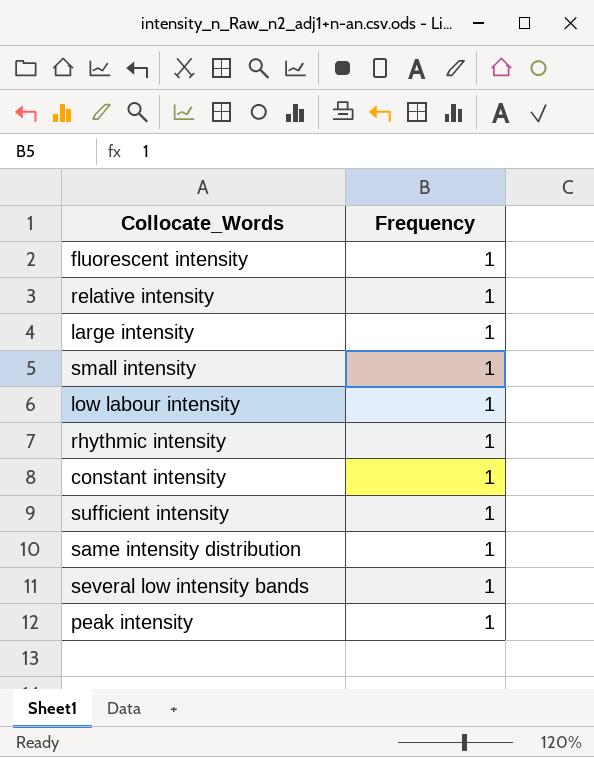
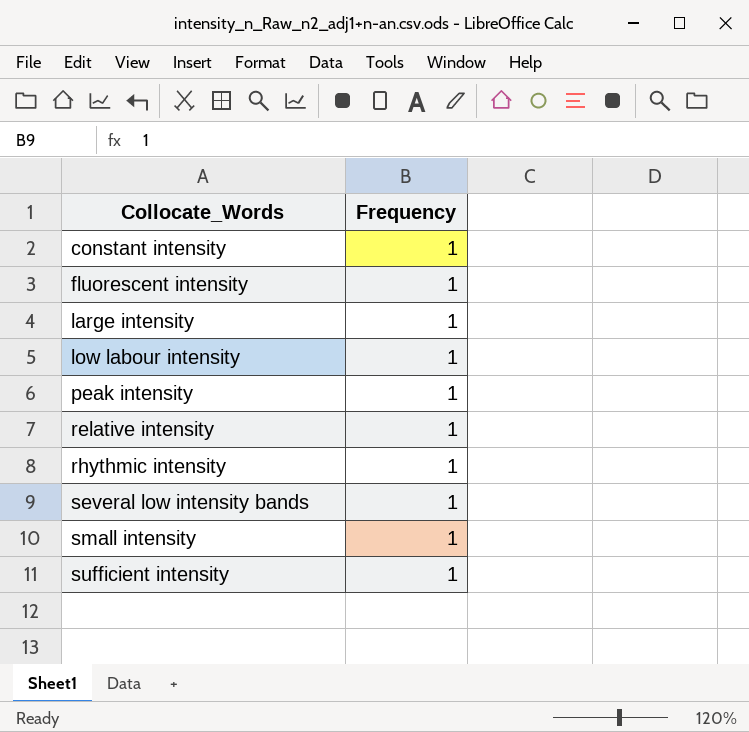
row order: none -> Collocate_Words ascending
row same intensity distribution: 1 -> none

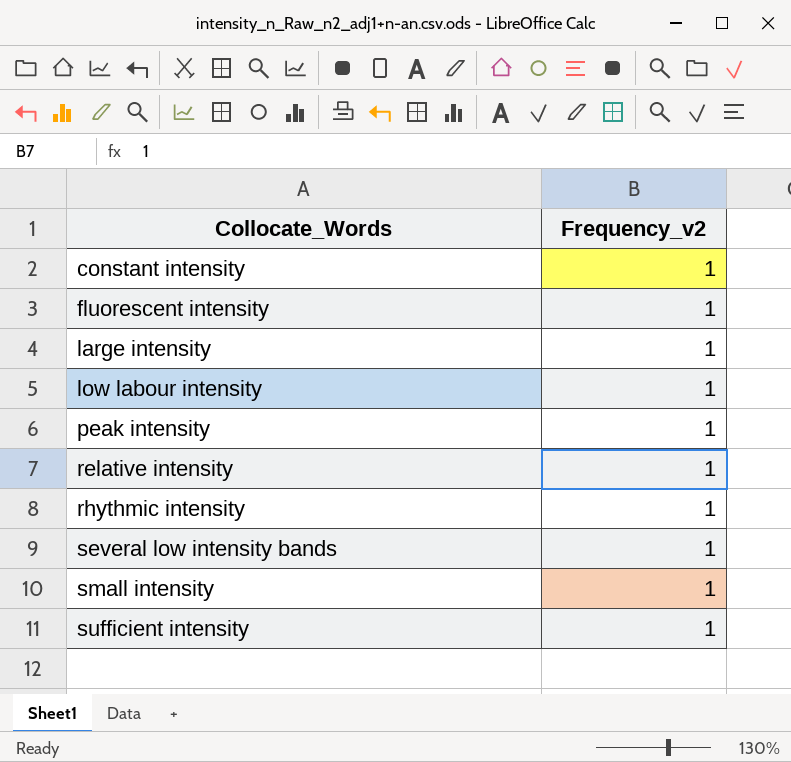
column name: Frequency -> Frequency_v2

